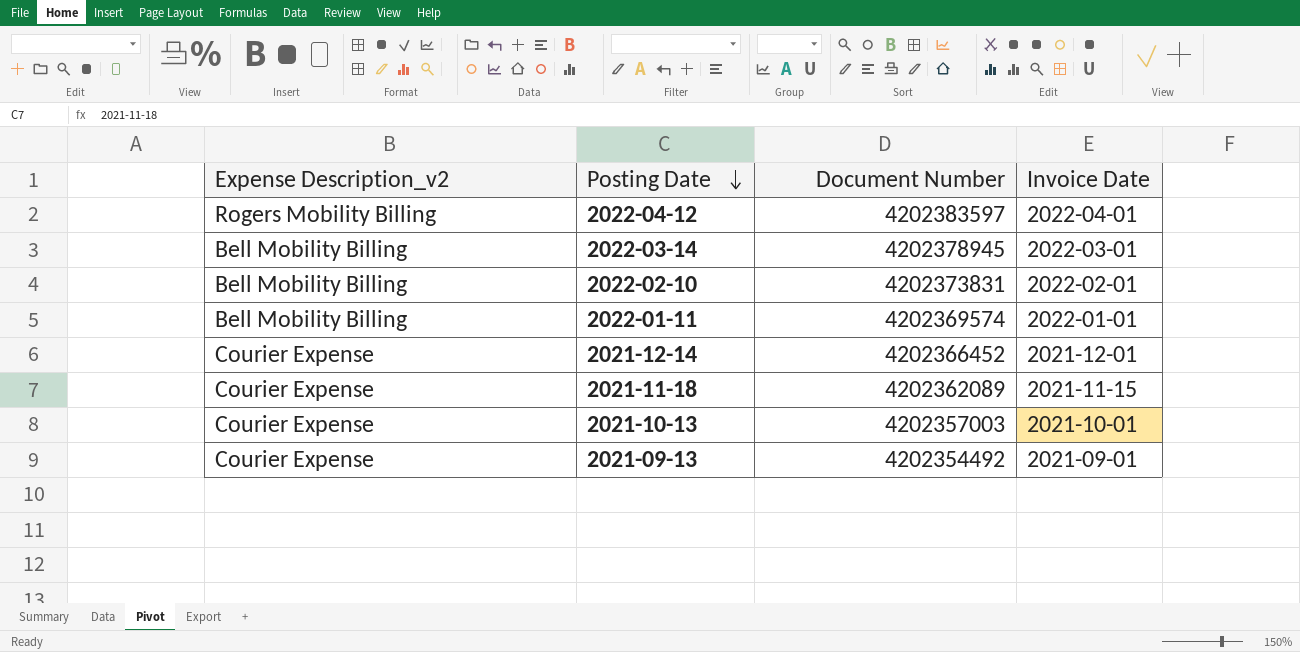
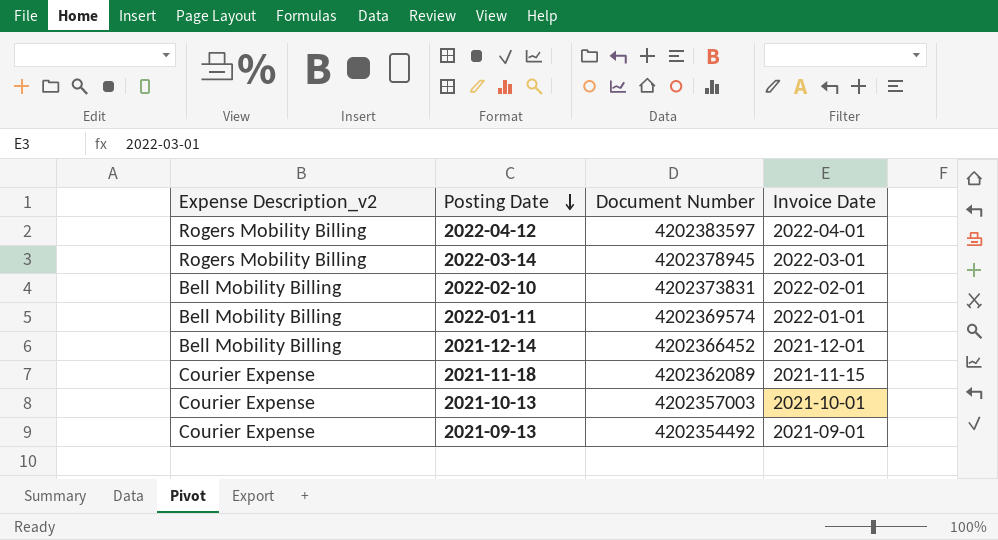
2022-03-14 | Expense Description_v2: Bell Mobility Billing -> Rogers Mobility Billing
2021-12-14 | Expense Description_v2: Courier Expense -> Bell Mobility Billing

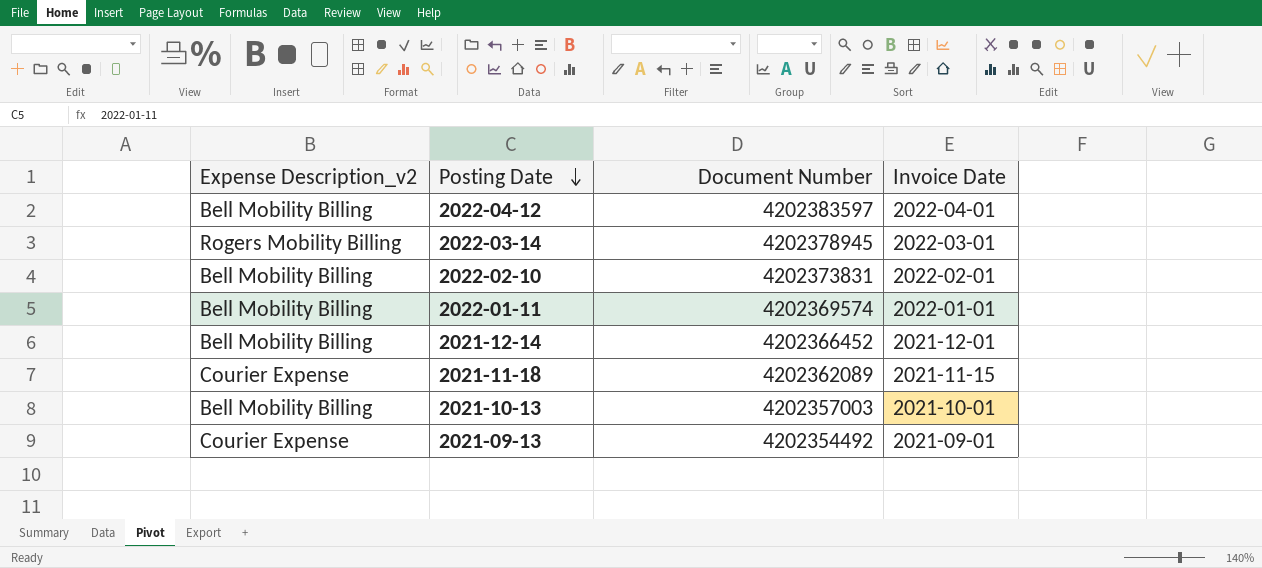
2022-04-12 | Expense Description_v2: Rogers Mobility Billing -> Bell Mobility Billing
2021-10-13 | Expense Description_v2: Courier Expense -> Bell Mobility Billing

